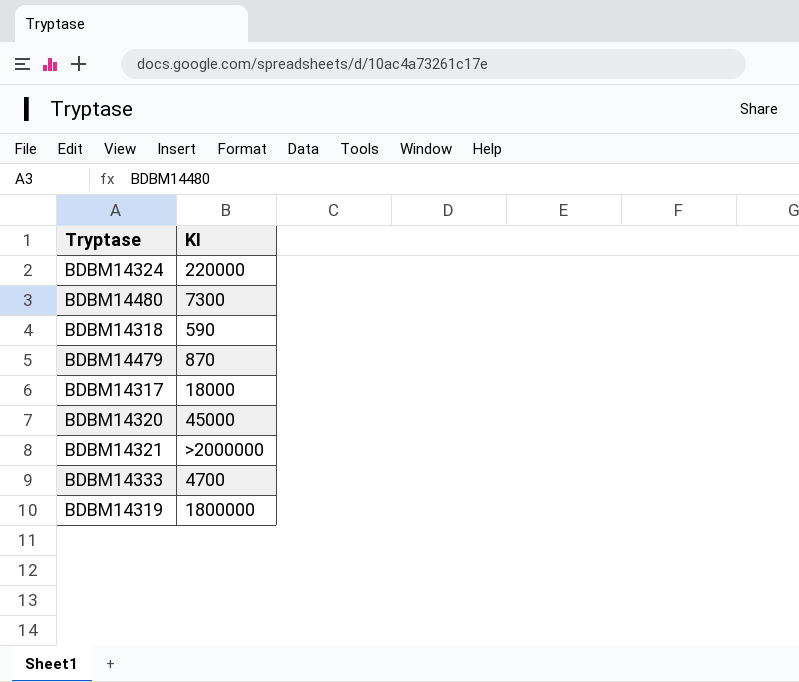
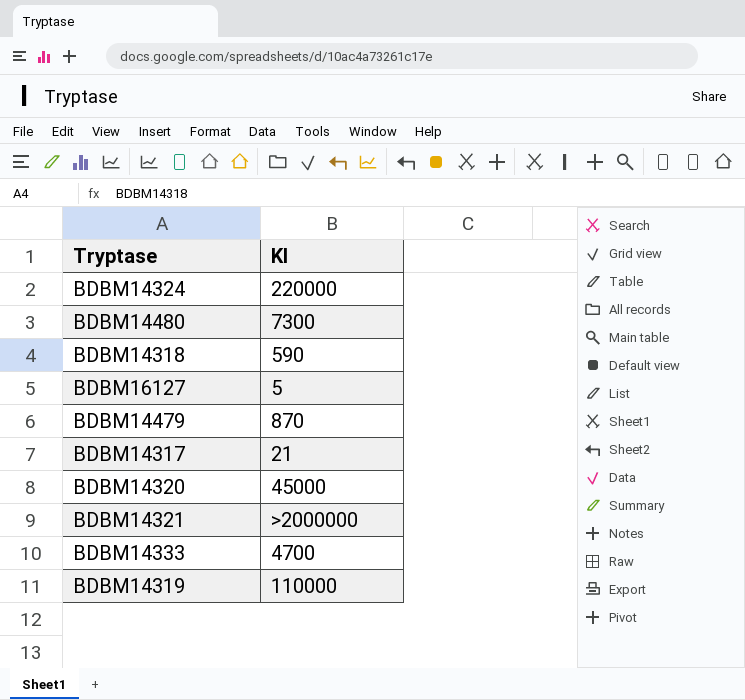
row BDBM16127: none -> 5
BDBM14317 | KI: 18000 -> 21
BDBM14319 | KI: 1800000 -> 110000

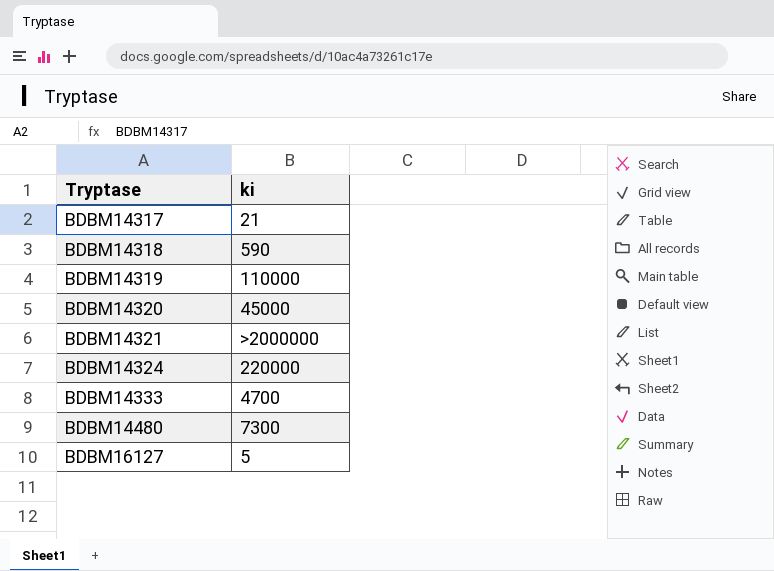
row order: none -> Tryptase ascending
column name: KI -> ki
row BDBM14479: 870 -> none

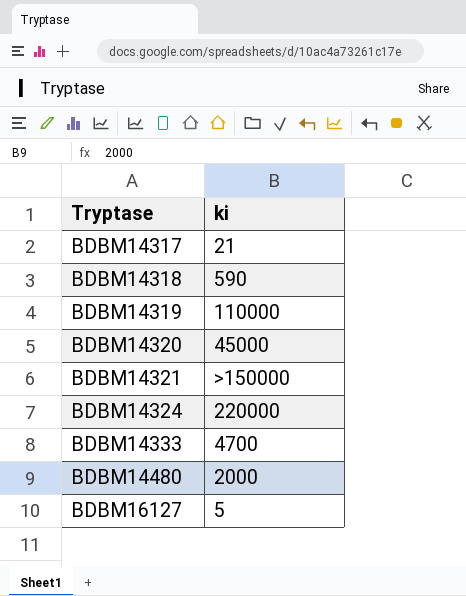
BDBM14321 | ki: >2000000 -> >150000
BDBM14480 | ki: 7300 -> 2000

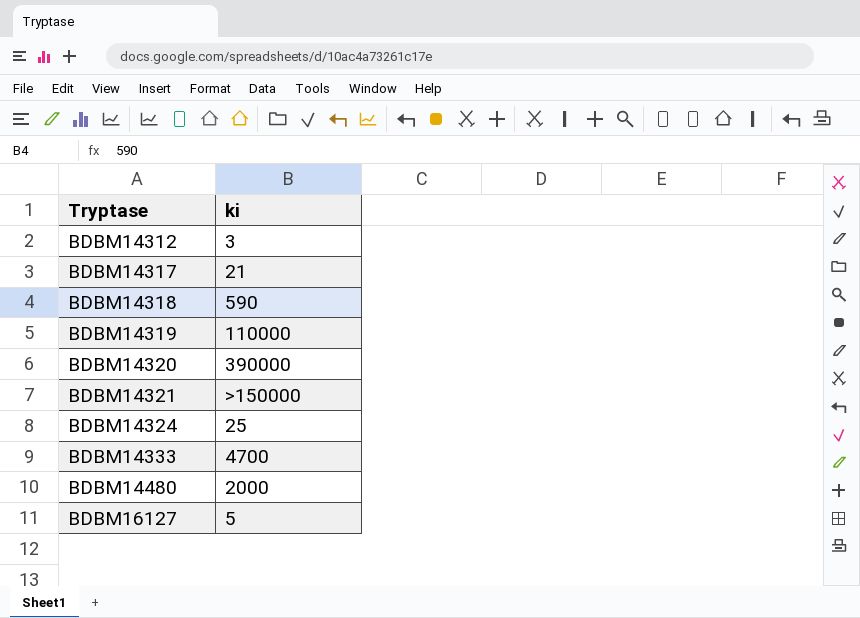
row BDBM14312: none -> 3
BDBM14320 | ki: 45000 -> 390000
BDBM14324 | ki: 220000 -> 25

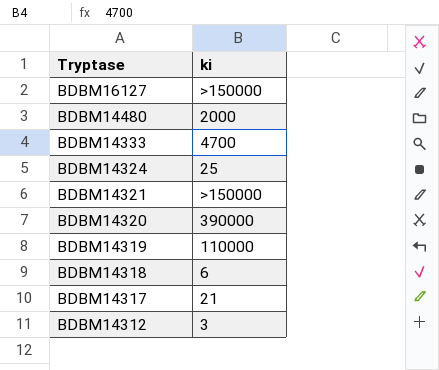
row order: Tryptase ascending -> Tryptase descending
BDBM16127 | ki: 5 -> >150000
BDBM14318 | ki: 590 -> 6

